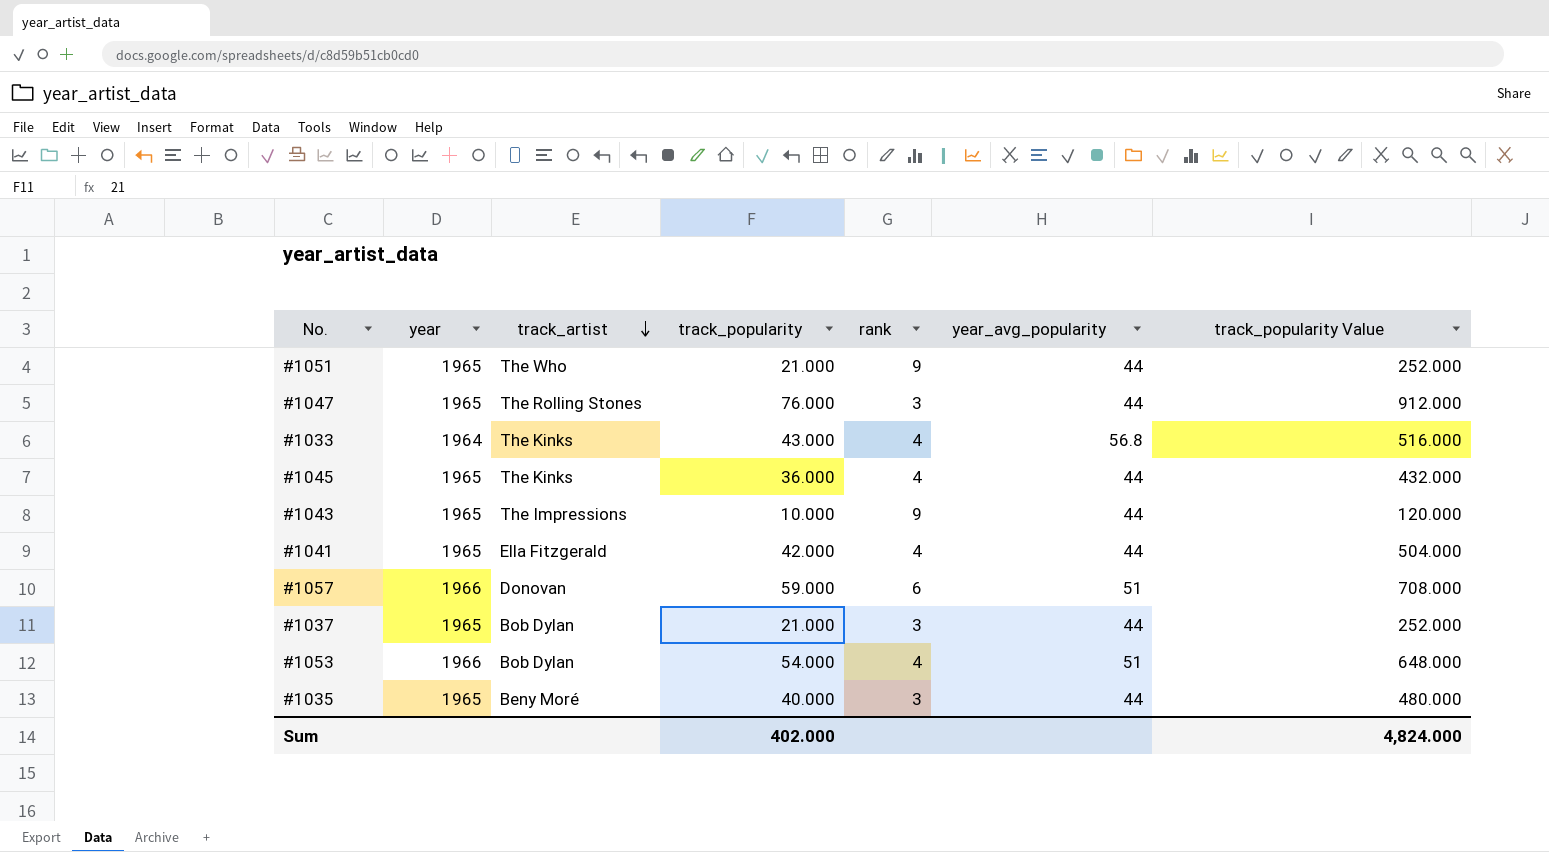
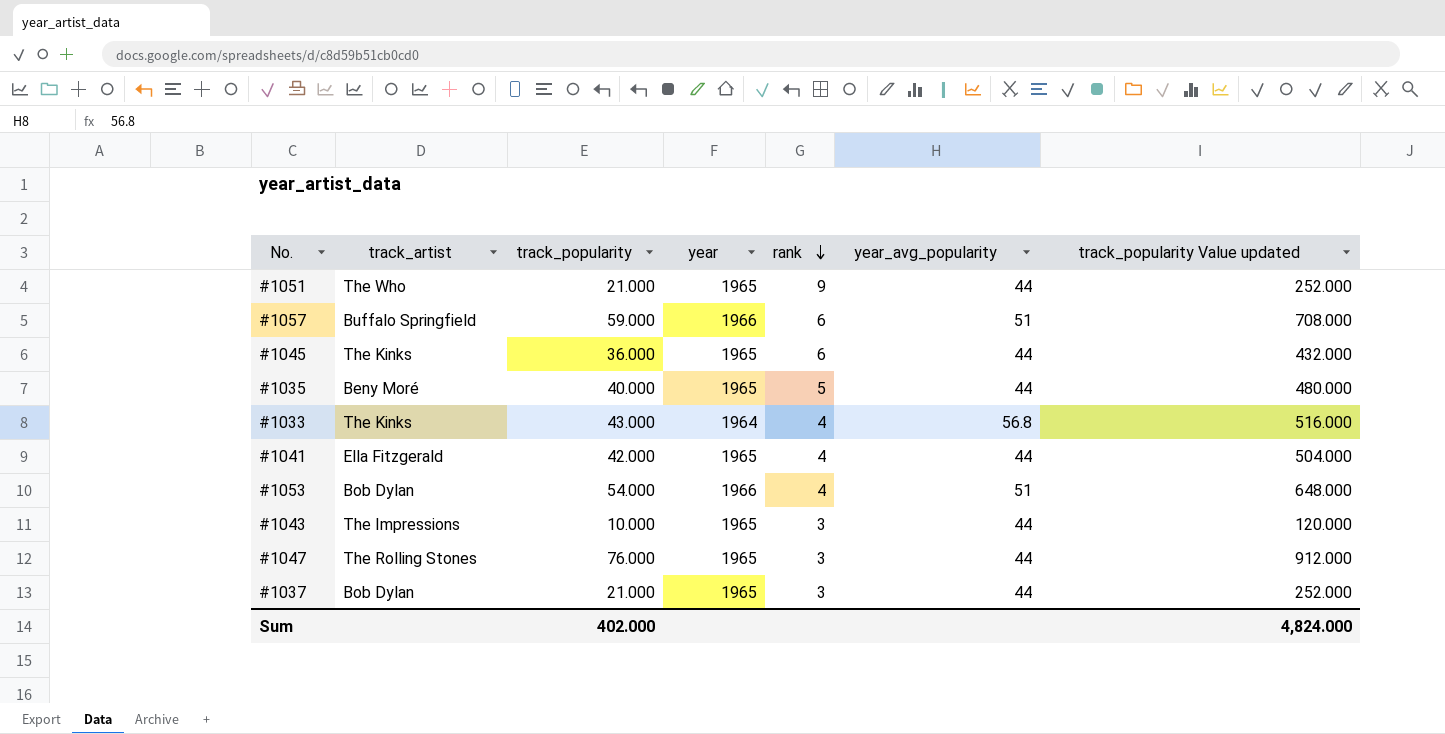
row order: track_artist descending -> rank descending
column year | position: 2 -> 4
column name: track_popularity Value -> track_popularity Value updated
#1057 | track_artist: Donovan -> Buffalo Springfield
#1045 | rank: 4 -> 6
#1035 | rank: 3 -> 5
#1043 | rank: 9 -> 3

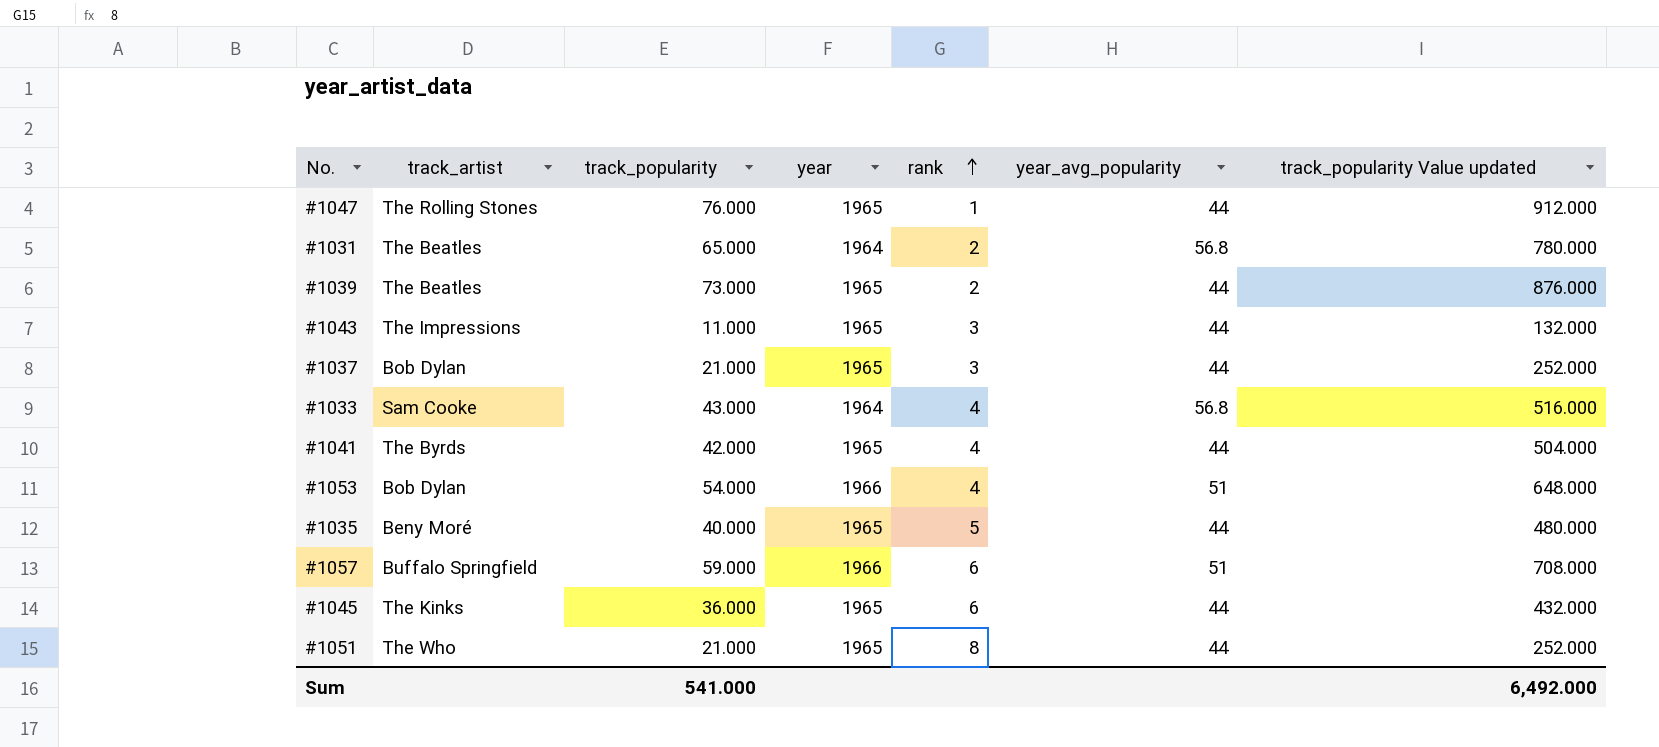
row order: rank descending -> rank ascending
#1047 | rank: 3 -> 1
row #1031: none -> The Beatles | 65.000 | 1964 | 2 | 56.8 | 780.000
row #1039: none -> The Beatles | 73.000 | 1965 | 2 | 44 | 876.000
#1043 | track_popularity: 10.000 -> 11.000
#1043 | track_popularity Value updated: 120.000 -> 132.000
#1033 | track_artist: The Kinks -> Sam Cooke
#1041 | track_artist: Ella Fitzgerald -> The Byrds
#1051 | rank: 9 -> 8
Sum | track_popularity: 402.000 -> 541.000
Sum | track_popularity Value updated: 4,824.000 -> 6,492.000

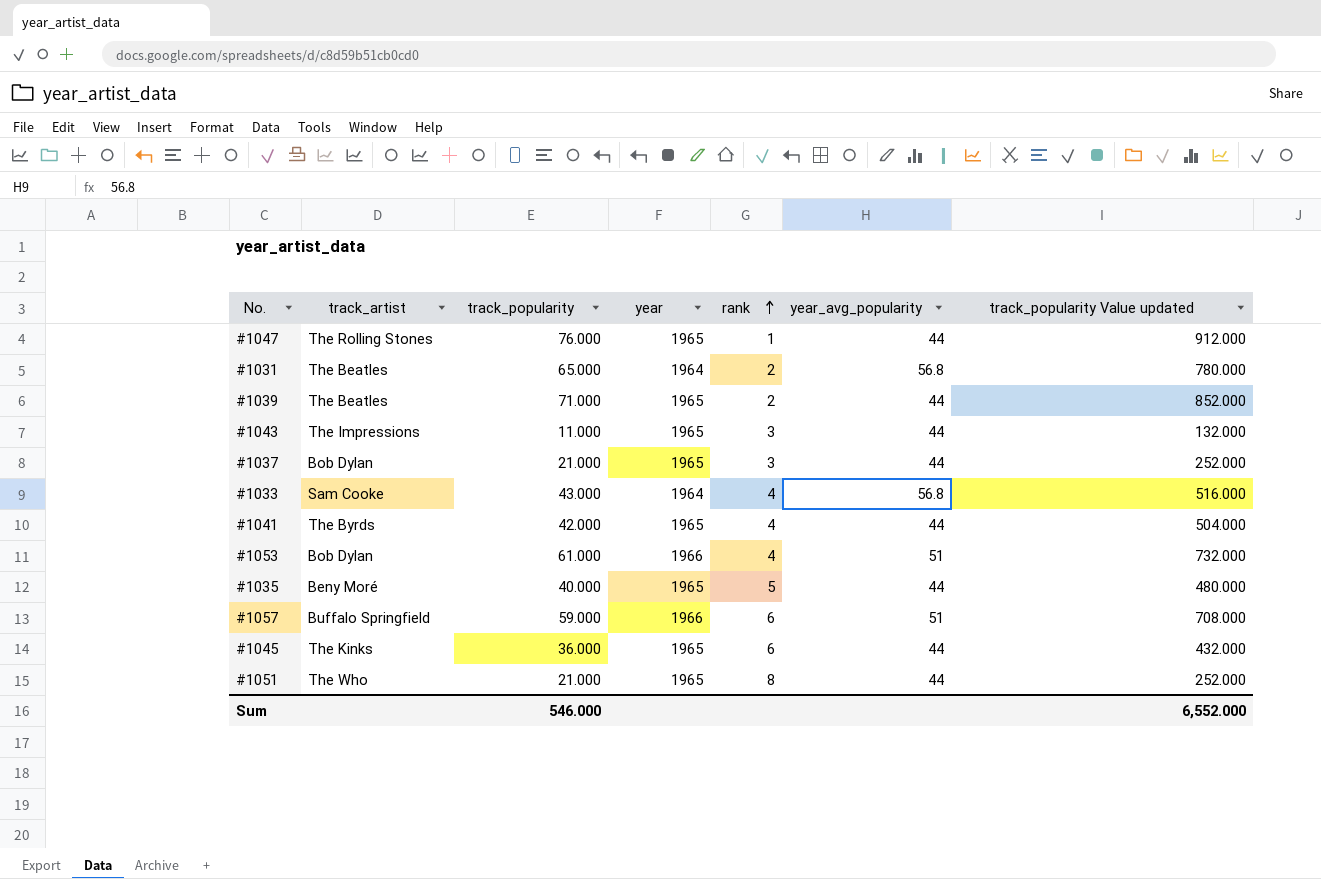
#1039 | track_popularity: 73.000 -> 71.000
#1039 | track_popularity Value updated: 876.000 -> 852.000
#1053 | track_popularity: 54.000 -> 61.000
#1053 | track_popularity Value updated: 648.000 -> 732.000
Sum | track_popularity: 541.000 -> 546.000
Sum | track_popularity Value updated: 6,492.000 -> 6,552.000

